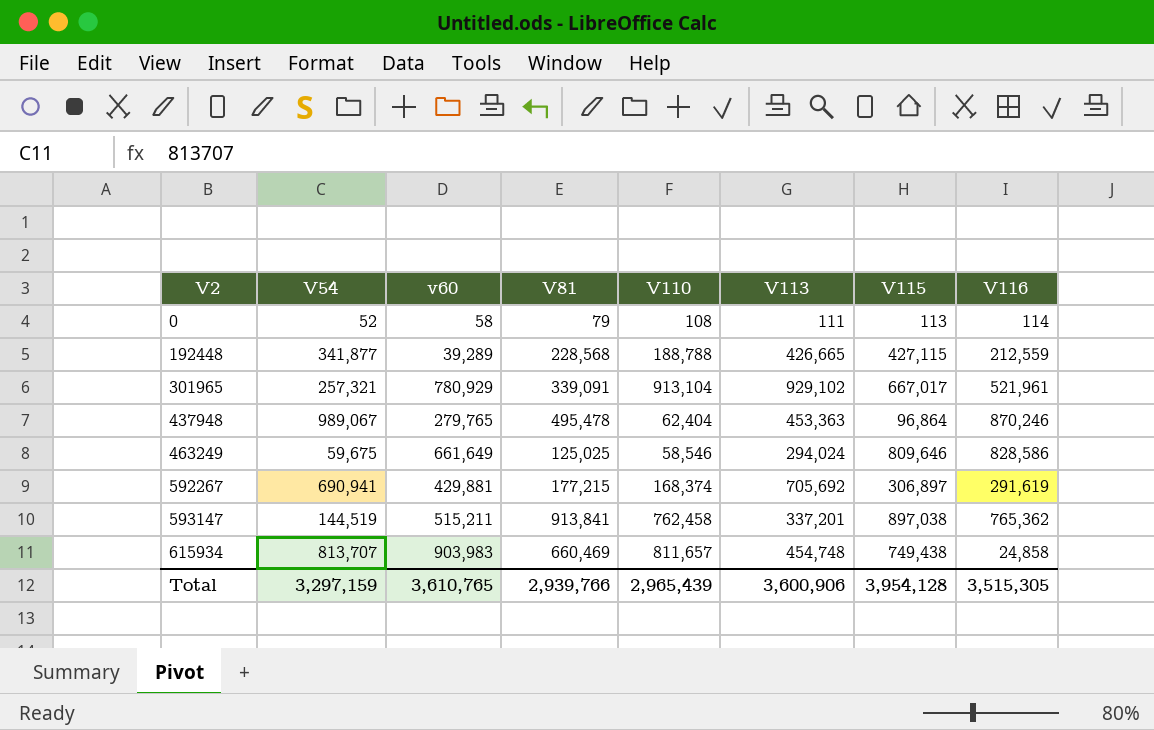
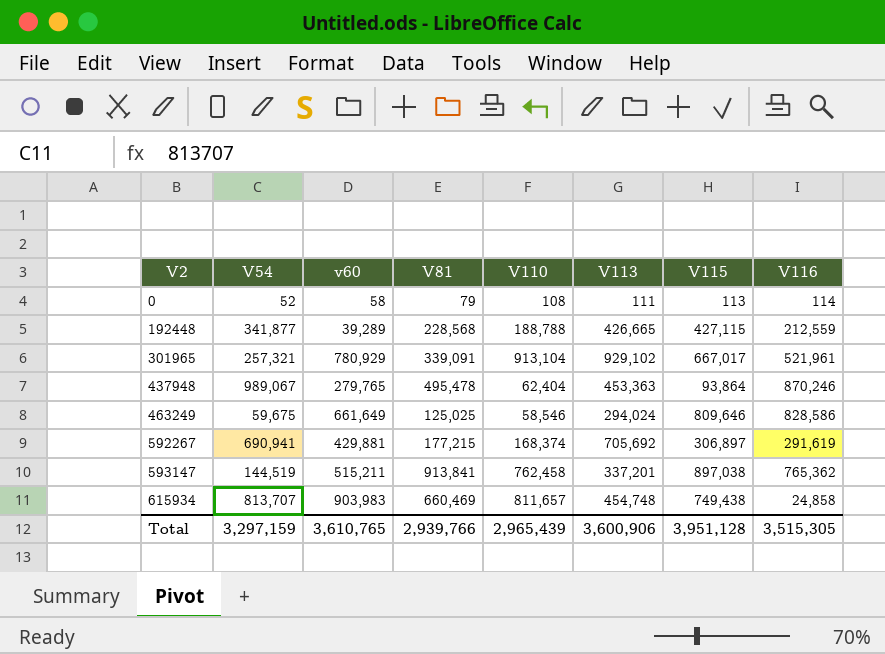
437948 | V115: 96,864 -> 93,864
Total | V115: 3,954,128 -> 3,951,128

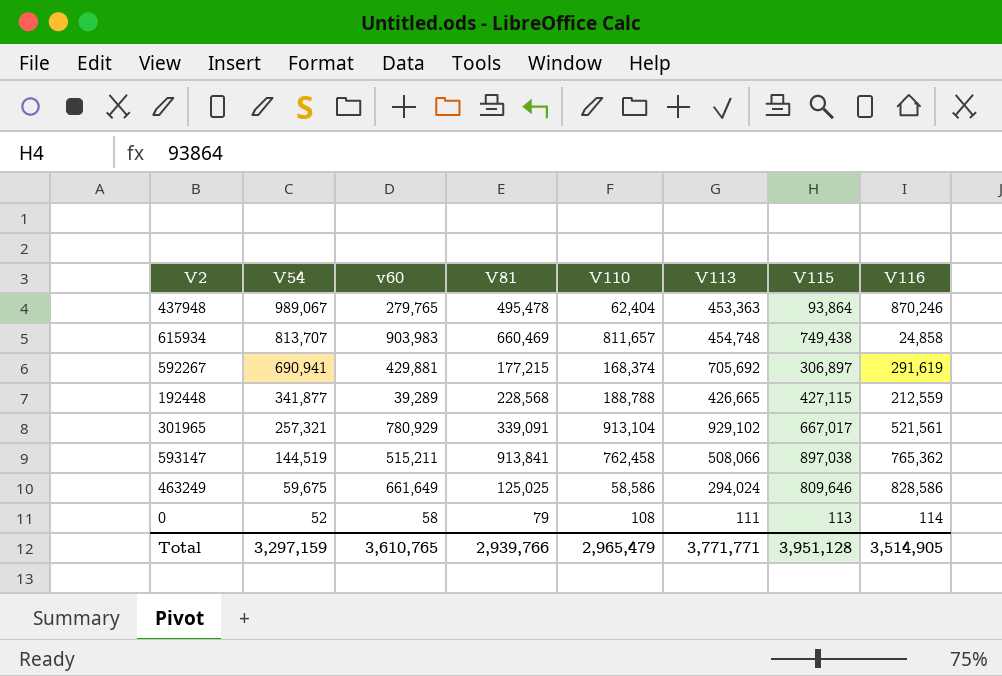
row order: V2 ascending -> V54 descending
301965 | V116: 521,961 -> 521,561
593147 | V113: 337,201 -> 508,066
463249 | V110: 58,546 -> 58,586
Total | V110: 2,965,439 -> 2,965,479
Total | V113: 3,600,906 -> 3,771,771
Total | V116: 3,515,305 -> 3,514,905

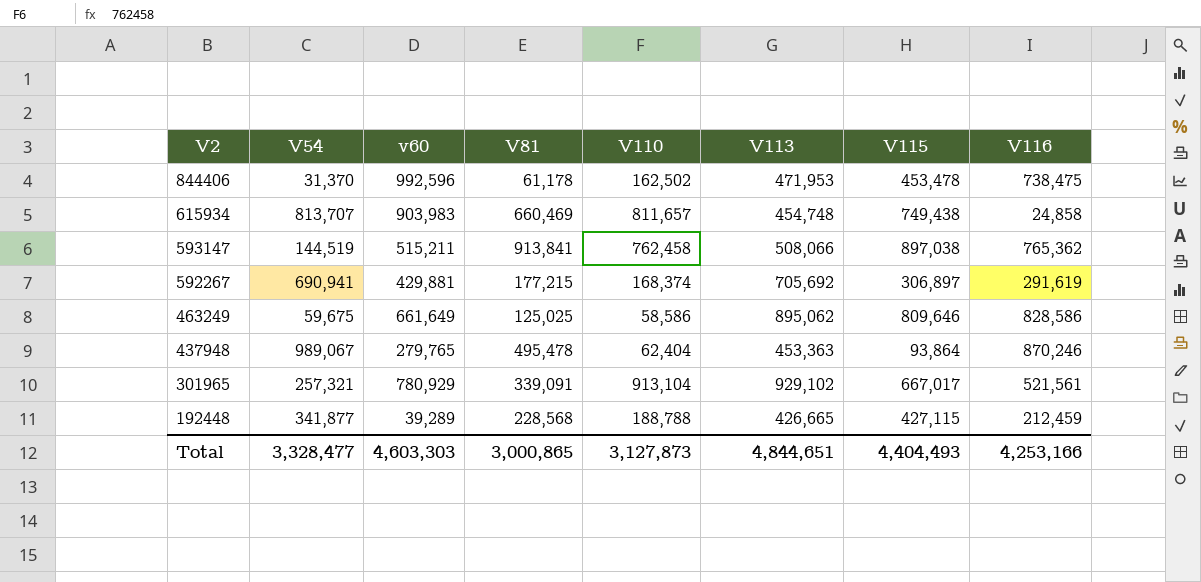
row order: V54 descending -> V2 descending
row 0: 52 | 58 | 79 | 108 | 111 | 113 | 114 -> none
row 844406: none -> 31,370 | 992,596 | 61,178 | 162,502 | 471,953 | 453,478 | 738,475
463249 | V113: 294,024 -> 895,062
192448 | V116: 212,559 -> 212,459
Total | V54: 3,297,159 -> 3,328,477
Total | v60: 3,610,765 -> 4,603,303
Total | V81: 2,939,766 -> 3,000,865
Total | V110: 2,965,479 -> 3,127,873
Total | V113: 3,771,771 -> 4,844,651
Total | V115: 3,951,128 -> 4,404,493
Total | V116: 3,514,905 -> 4,253,166

